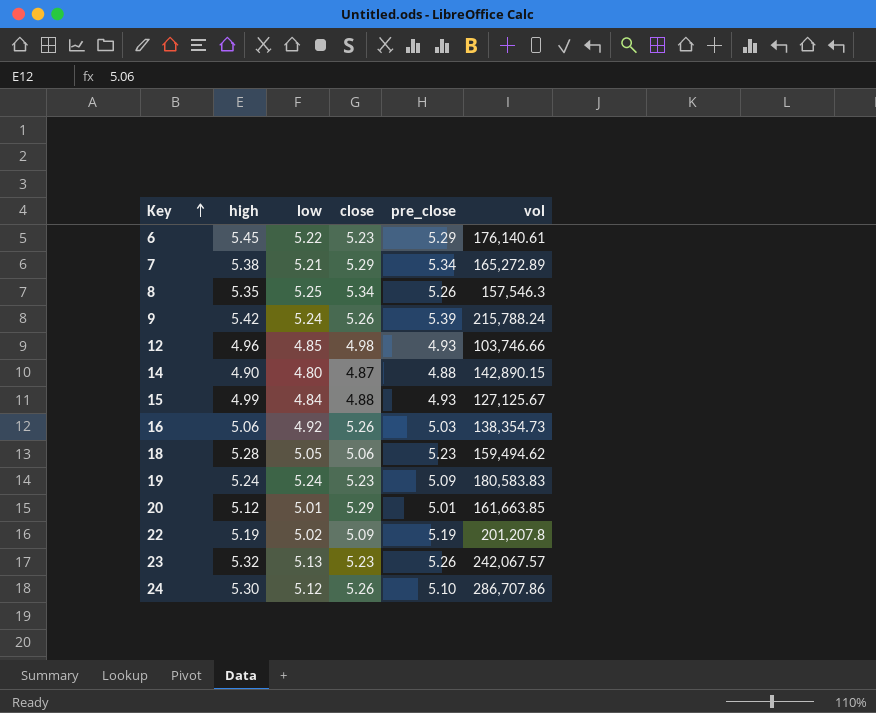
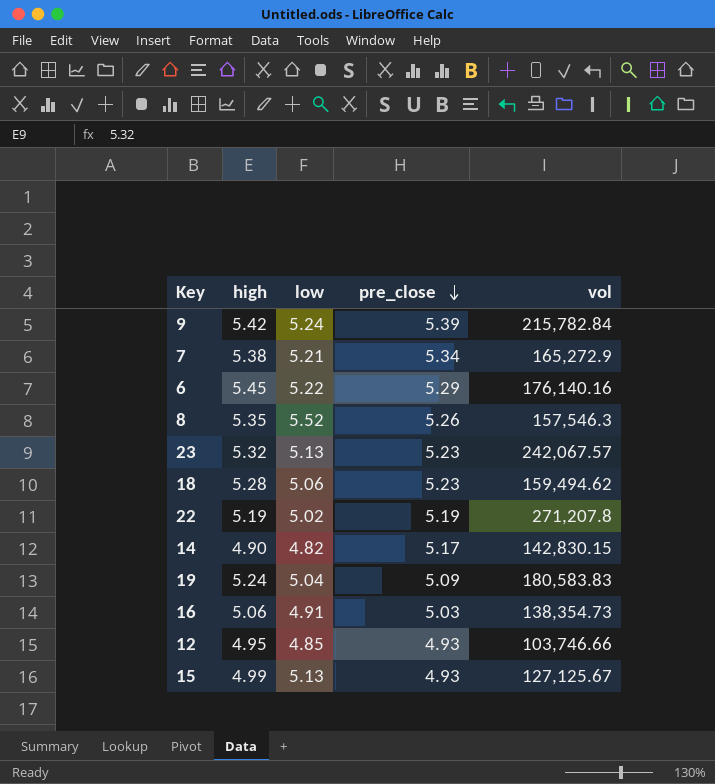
row order: Key ascending -> pre_close descending
column close | position: 4 -> none
row 20: 5.12 | 5.01 | 5.29 | 5.01 | 161,663.85 -> none
row 24: 5.30 | 5.12 | 5.26 | 5.10 | 286,707.86 -> none
9 | vol: 215,788.24 -> 215,782.84
7 | vol: 165,272.89 -> 165,272.9
6 | vol: 176,140.61 -> 176,140.16
8 | low: 5.25 -> 5.52
23 | pre_close: 5.26 -> 5.23
18 | low: 5.05 -> 5.06
22 | vol: 201,207.8 -> 271,207.8
14 | low: 4.80 -> 4.82
14 | pre_close: 4.88 -> 5.17
14 | vol: 142,890.15 -> 142,830.15
19 | low: 5.24 -> 5.04
16 | low: 4.92 -> 4.91
12 | high: 4.96 -> 4.95
15 | low: 4.84 -> 5.13

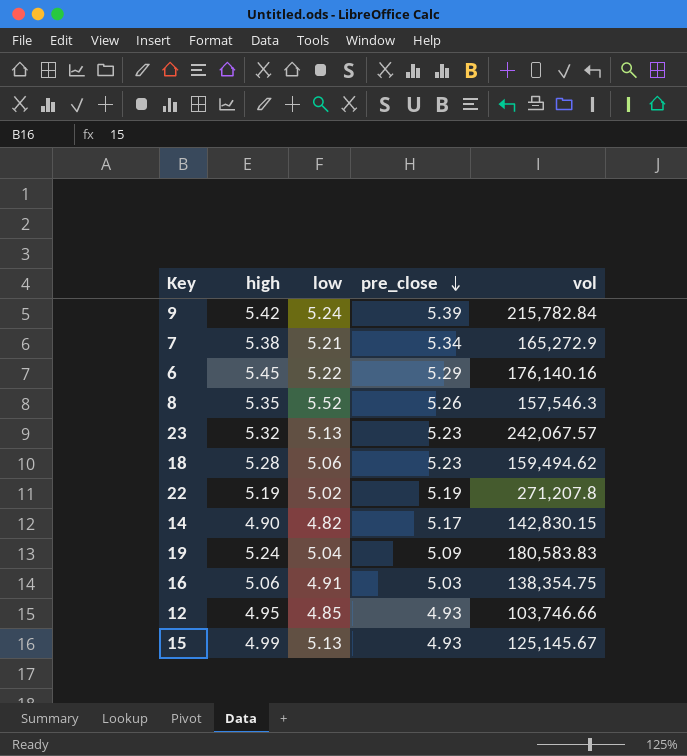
16 | vol: 138,354.73 -> 138,354.75
15 | vol: 127,125.67 -> 125,145.67

